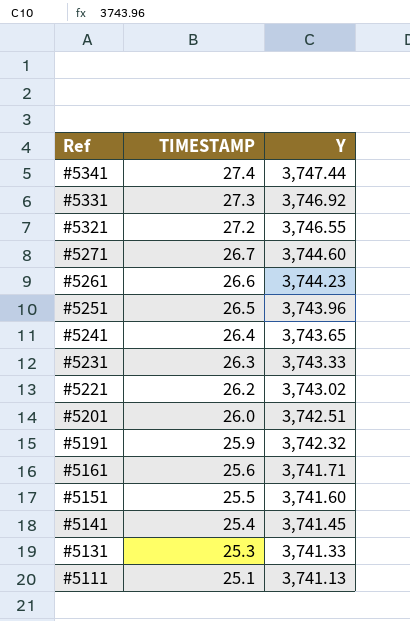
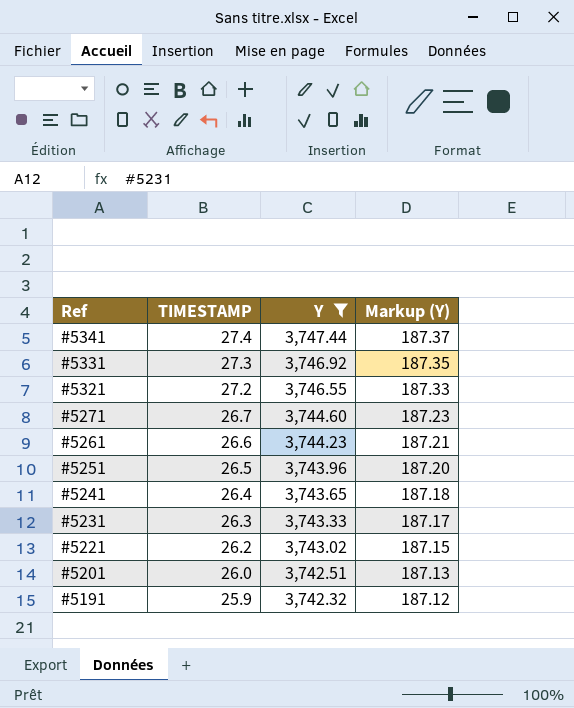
filter: none -> Y >= 3,742.32
column Markup (Y) | formula: none -> [Y] * 0.05

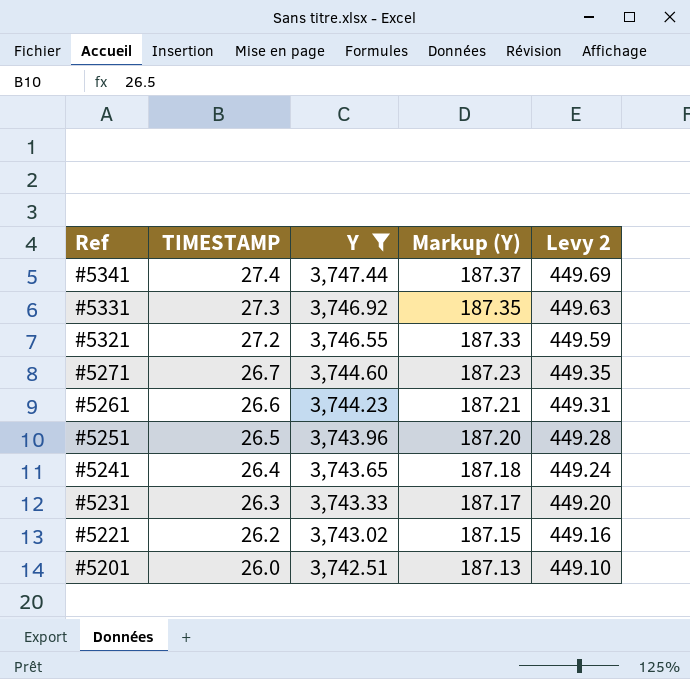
column Levy 2 | formula: none -> [Y] * 0.12
row #5191: 25.9 | 3,742.32 | 187.12 -> none

